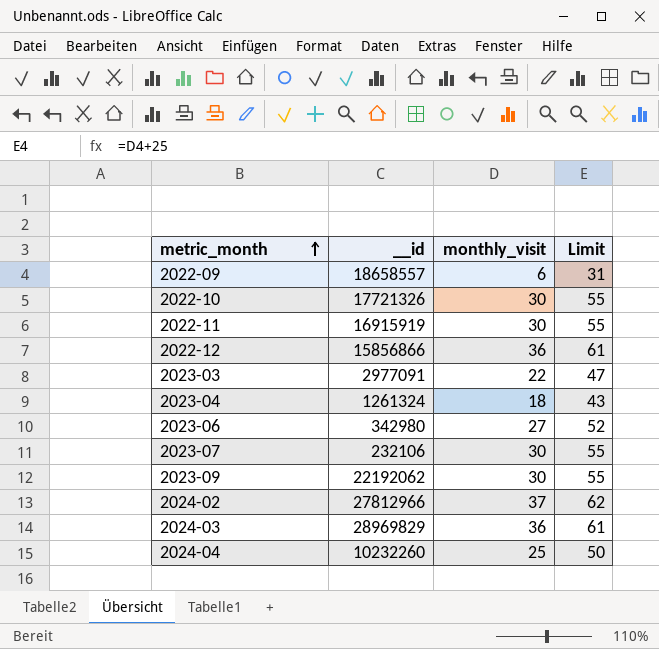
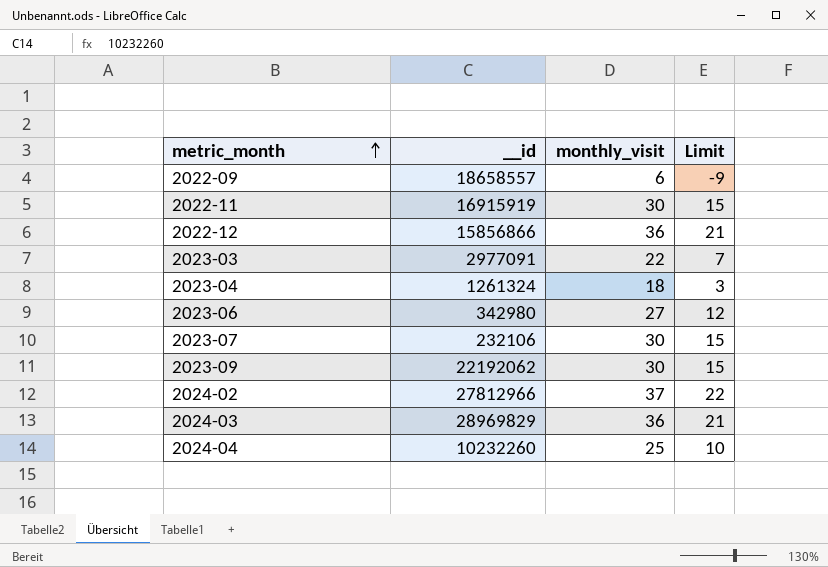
column Limit | formula: [monthly_visit] + 25 -> [monthly_visit] - 15
row 2022-10: 17721326 | 30 | 55 -> none

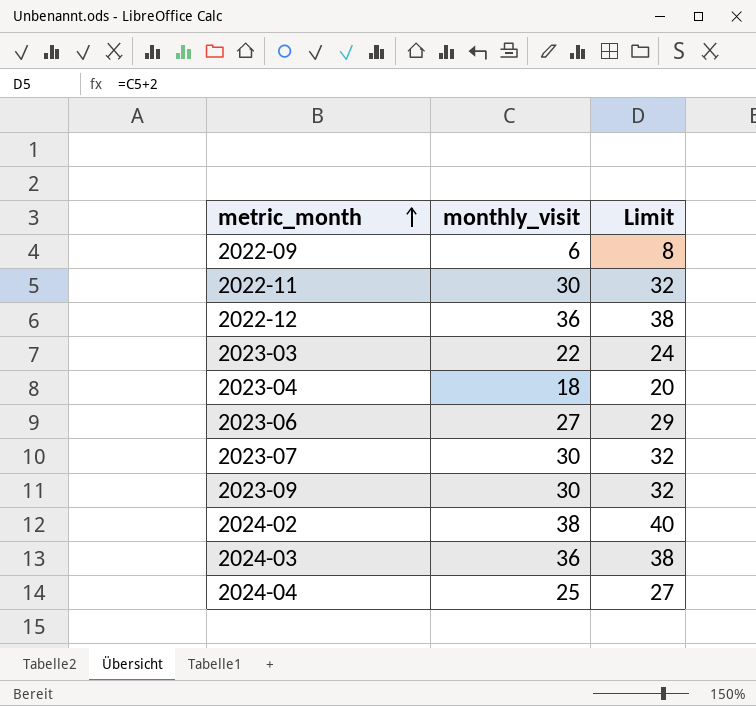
column __id | position: 2 -> none
column Limit | formula: [monthly_visit] - 15 -> [monthly_visit] + 2
2024-02 | monthly_visit: 37 -> 38

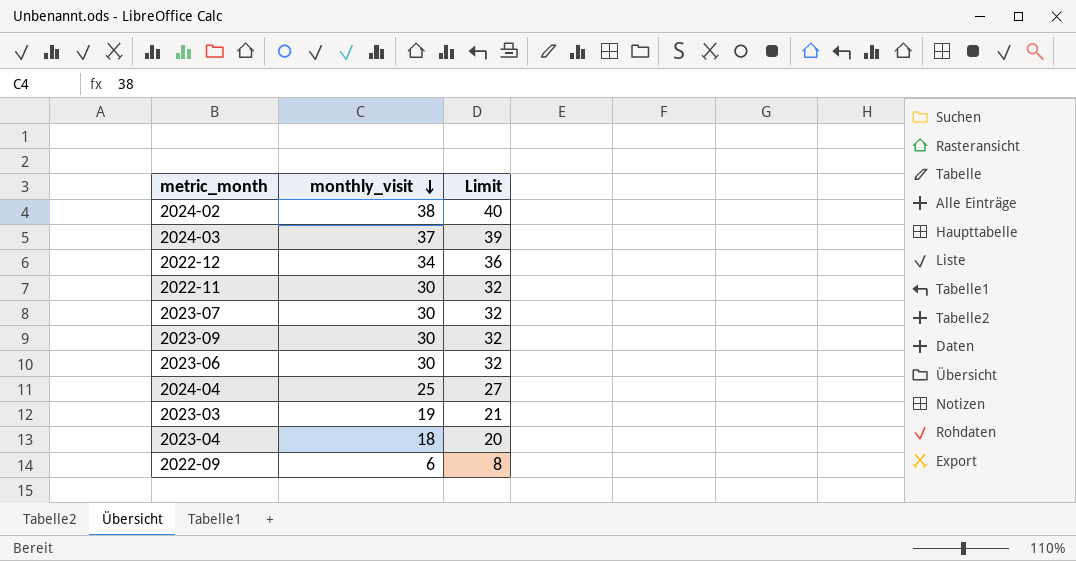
row order: metric_month ascending -> monthly_visit descending
2024-03 | monthly_visit: 36 -> 37
2024-03 | Limit: 38 -> 39
2022-12 | monthly_visit: 36 -> 34
2022-12 | Limit: 38 -> 36
2023-06 | monthly_visit: 27 -> 30
2023-06 | Limit: 29 -> 32
2023-03 | monthly_visit: 22 -> 19
2023-03 | Limit: 24 -> 21

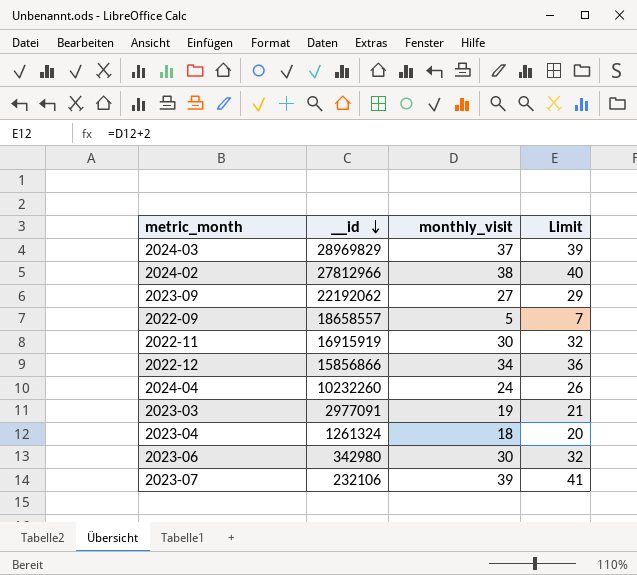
row order: monthly_visit descending -> __id descending
column __id | position: none -> 2
2023-09 | monthly_visit: 30 -> 27
2023-09 | Limit: 32 -> 29
2022-09 | monthly_visit: 6 -> 5
2022-09 | Limit: 8 -> 7
2024-04 | monthly_visit: 25 -> 24
2024-04 | Limit: 27 -> 26
2023-07 | monthly_visit: 30 -> 39
2023-07 | Limit: 32 -> 41

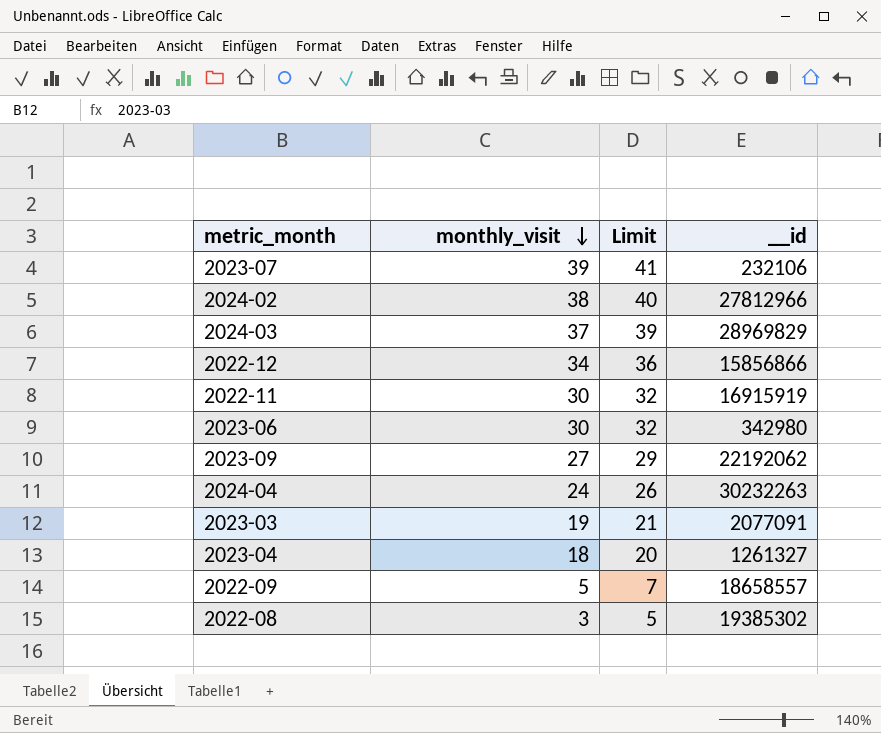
row order: __id descending -> monthly_visit descending
column __id | position: 2 -> 4
2024-04 | __id: 10232260 -> 30232263
2023-03 | __id: 2977091 -> 2077091
2023-04 | __id: 1261324 -> 1261327
row 2022-08: none -> 3 | 5 | 19385302

